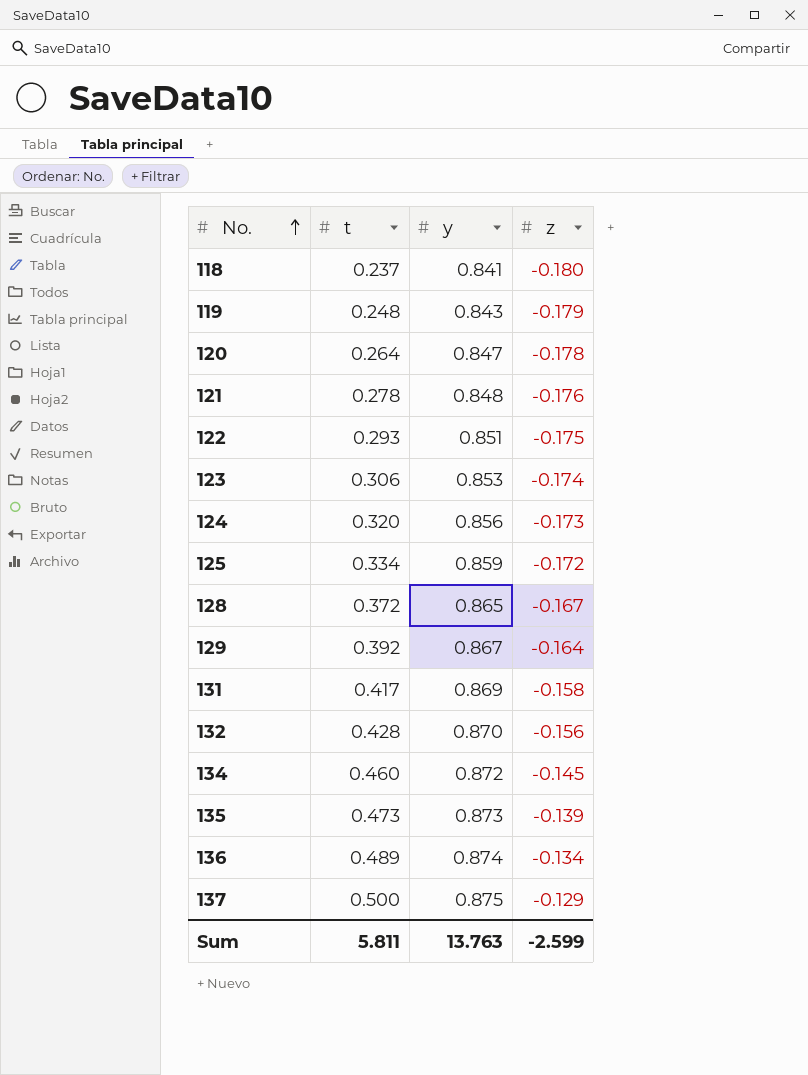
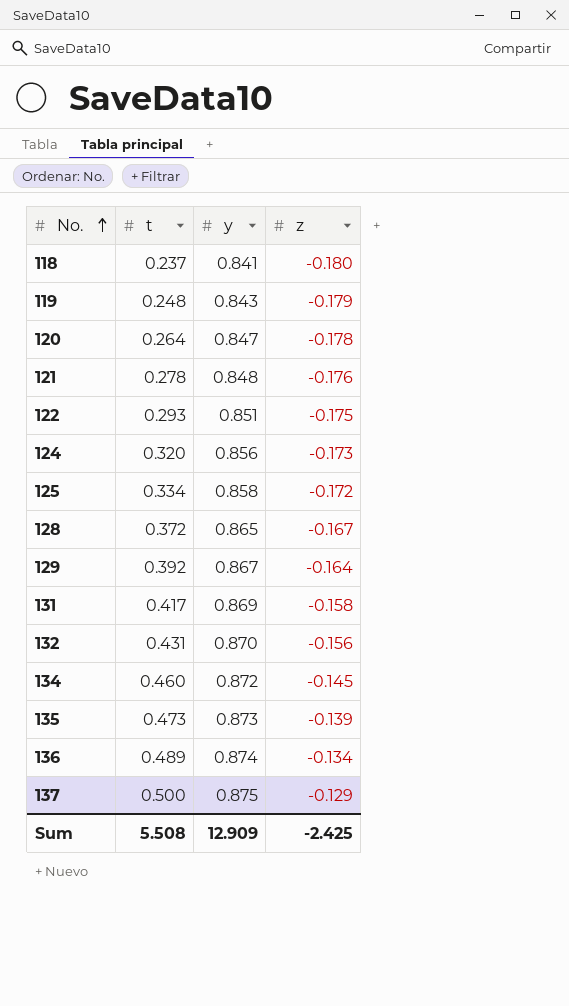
row 123: 0.306 | 0.853 | -0.174 -> none
125 | y: 0.859 -> 0.858
132 | t: 0.428 -> 0.431
Sum | t: 5.811 -> 5.508
Sum | y: 13.763 -> 12.909
Sum | z: -2.599 -> -2.425

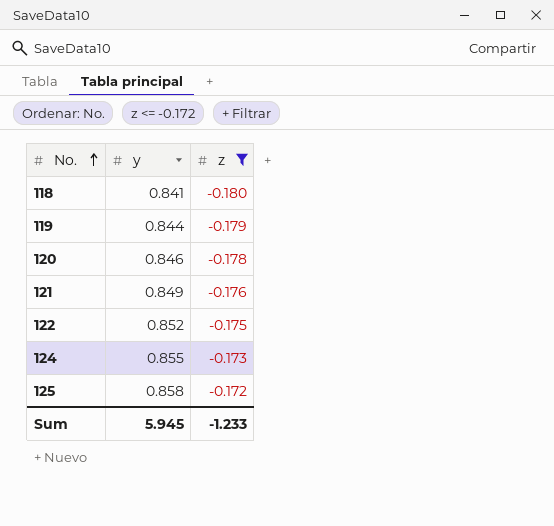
filter: none -> z <= -0.172
column t | position: 2 -> none
119 | y: 0.843 -> 0.844
120 | y: 0.847 -> 0.846
121 | y: 0.848 -> 0.849
122 | y: 0.851 -> 0.852
124 | y: 0.856 -> 0.855
Sum | y: 12.909 -> 5.945
Sum | z: -2.425 -> -1.233

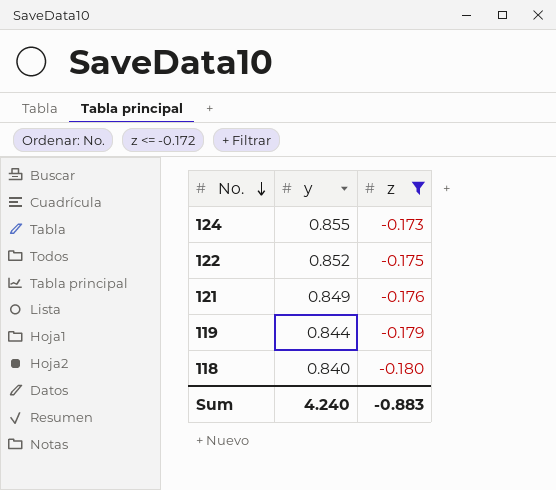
row order: No. ascending -> No. descending
row 120: 0.846 | -0.178 -> none
row 125: 0.858 | -0.172 -> none
118 | y: 0.841 -> 0.840
Sum | y: 5.945 -> 4.240
Sum | z: -1.233 -> -0.883

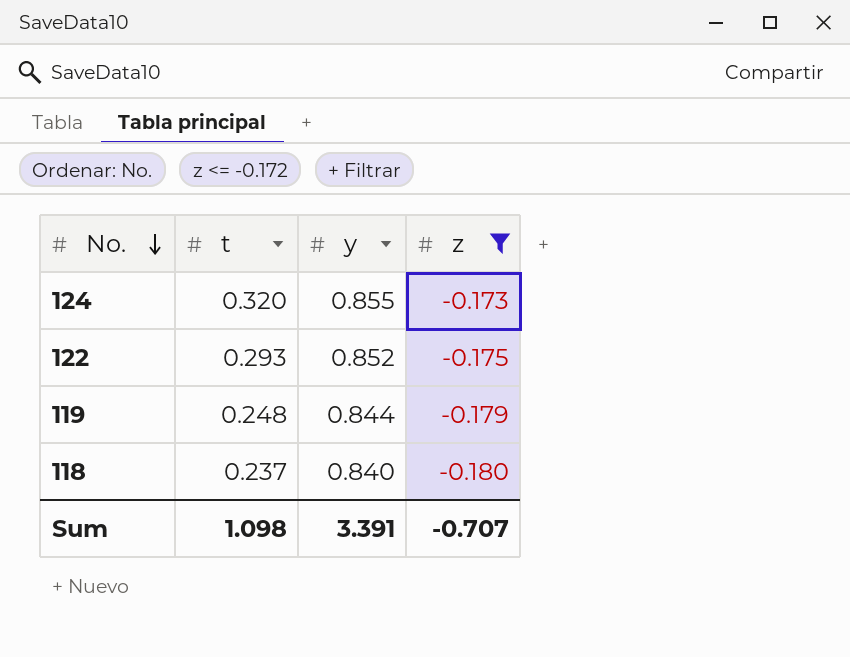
column t | position: none -> 2
row 121: 0.849 | -0.176 -> none
Sum | y: 4.240 -> 3.391
Sum | z: -0.883 -> -0.707

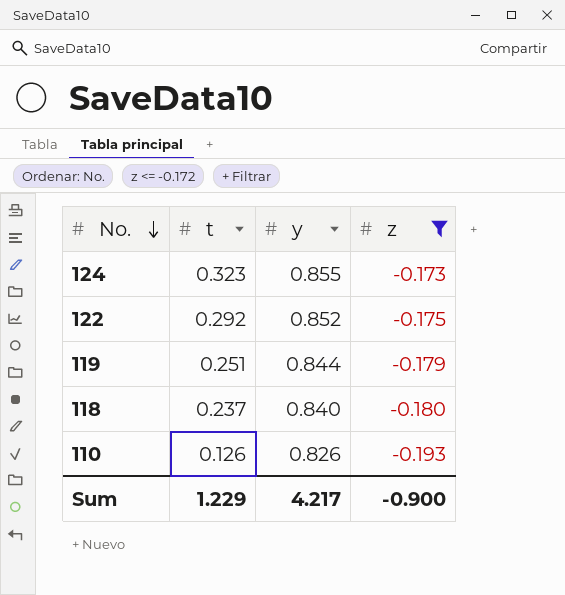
124 | t: 0.320 -> 0.323
122 | t: 0.293 -> 0.292
119 | t: 0.248 -> 0.251
row 110: none -> 0.126 | 0.826 | -0.193
Sum | t: 1.098 -> 1.229
Sum | y: 3.391 -> 4.217
Sum | z: -0.707 -> -0.900

